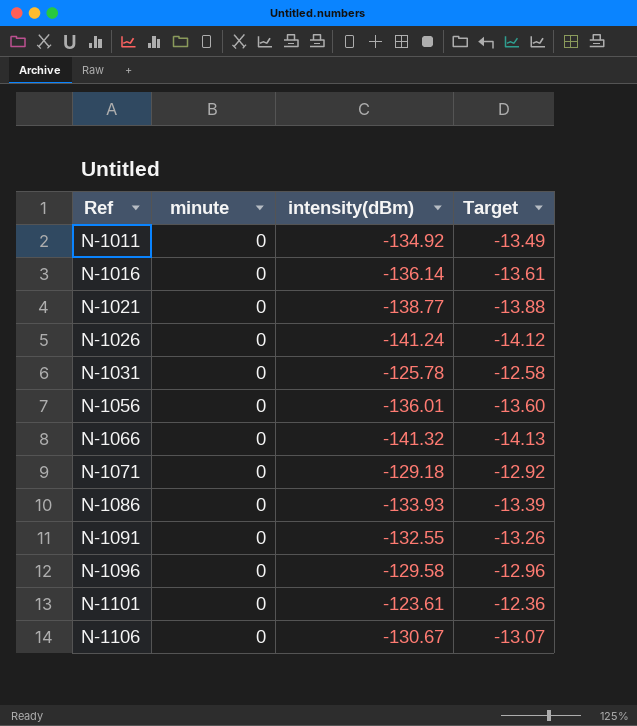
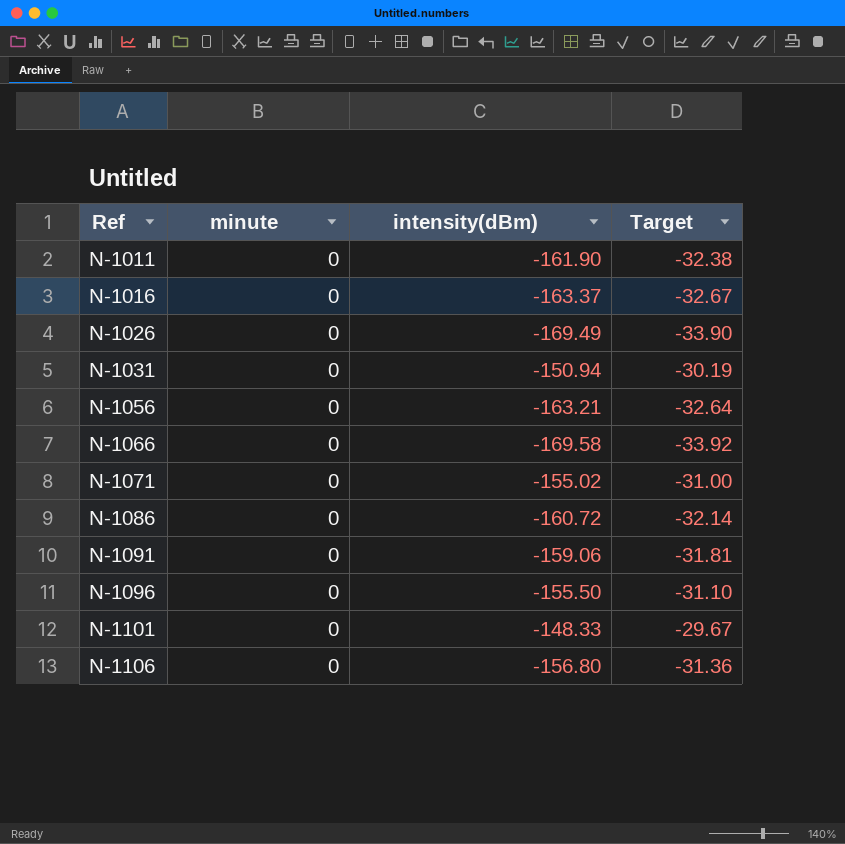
column Target | formula: [intensity(dBm)] * 0.1 -> [intensity(dBm)] * 0.2
row N-1021: 0 | -138.77 | -13.88 -> none
N-1011 | intensity(dBm): -134.92 -> -161.90
N-1016 | intensity(dBm): -136.14 -> -163.37
N-1026 | intensity(dBm): -141.24 -> -169.49
N-1031 | intensity(dBm): -125.78 -> -150.94
N-1056 | intensity(dBm): -136.01 -> -163.21
N-1066 | intensity(dBm): -141.32 -> -169.58
N-1071 | intensity(dBm): -129.18 -> -155.02
N-1086 | intensity(dBm): -133.93 -> -160.72
N-1091 | intensity(dBm): -132.55 -> -159.06
N-1096 | intensity(dBm): -129.58 -> -155.50
N-1101 | intensity(dBm): -123.61 -> -148.33
N-1106 | intensity(dBm): -130.67 -> -156.80

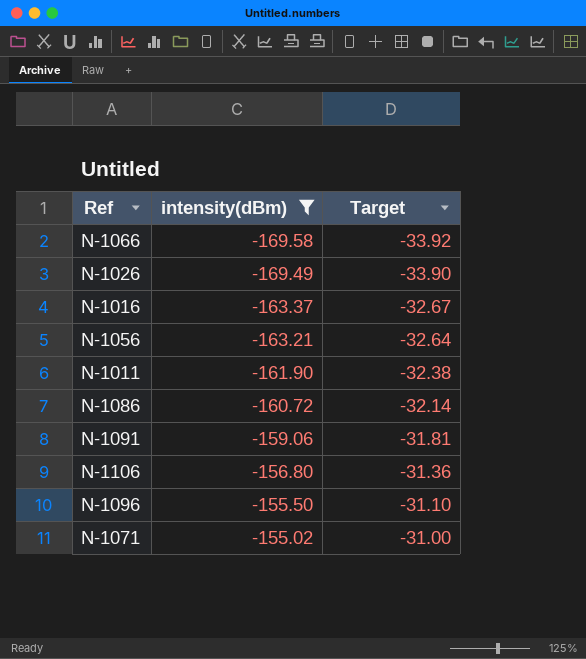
filter: none -> intensity(dBm) <= -155.02
row order: Ref ascending -> intensity(dBm) ascending
column minute | position: 2 -> none

